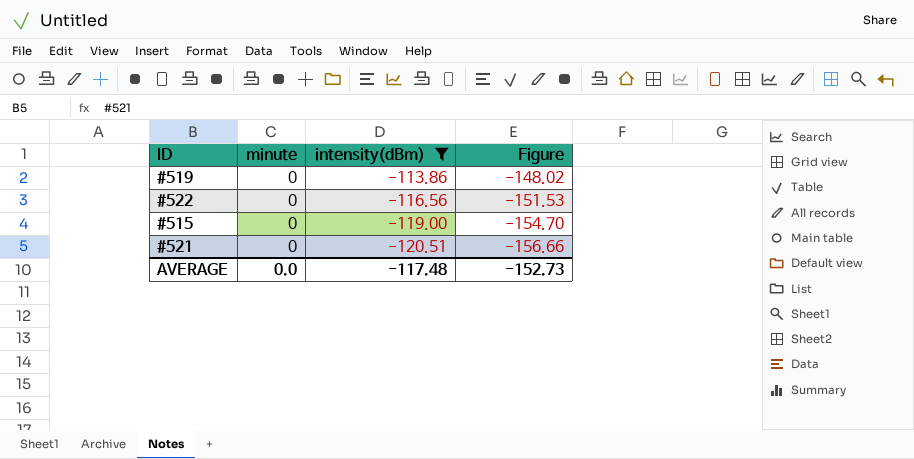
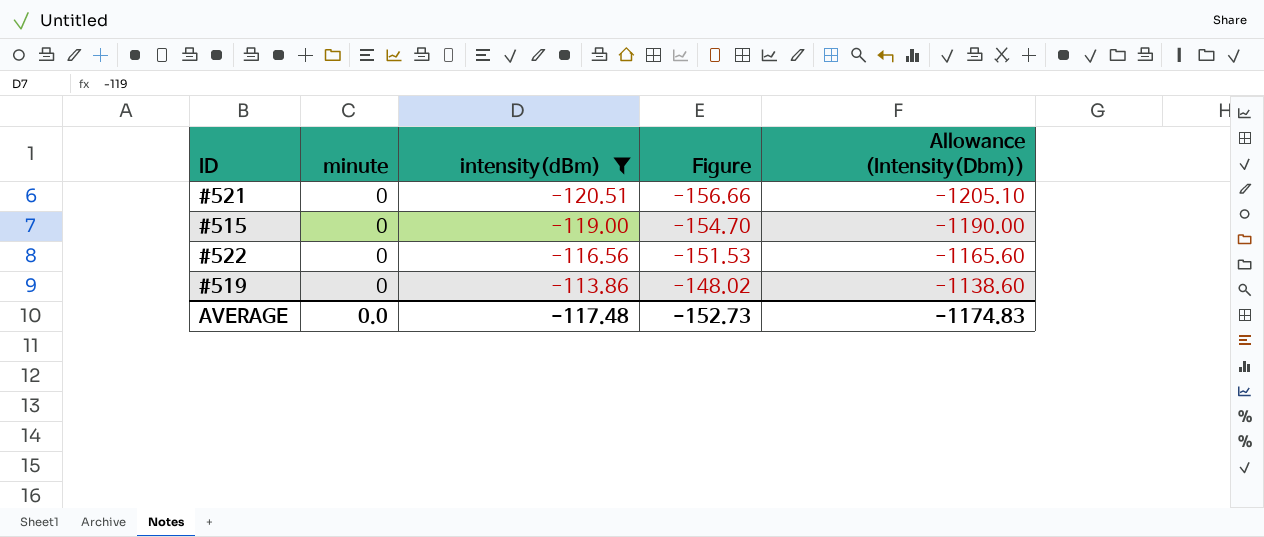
row order: intensity(dBm) descending -> intensity(dBm) ascending
column Allowance (Intensity(Dbm)) | formula: none -> [intensity(dBm)] * 10

